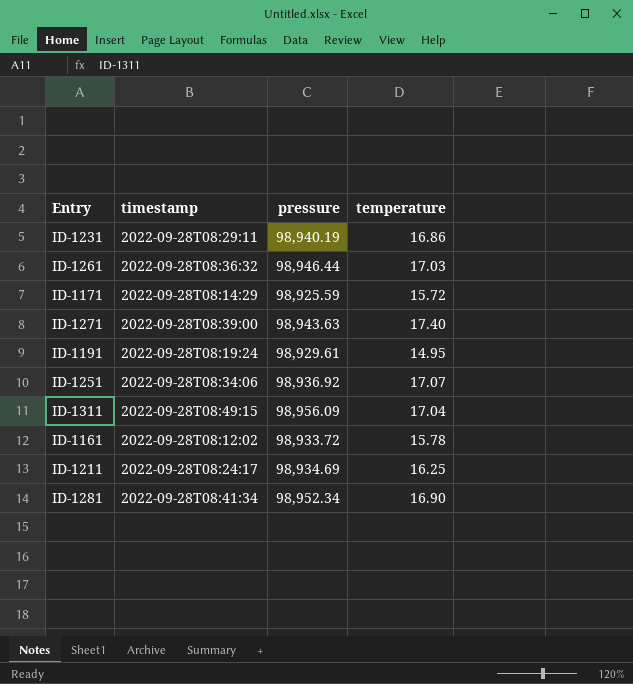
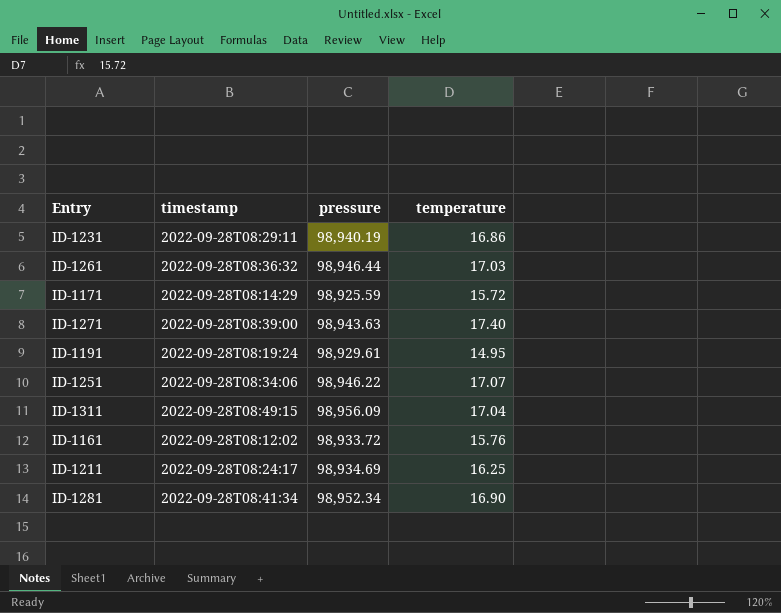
ID-1251 | pressure: 98,936.92 -> 98,946.22
ID-1161 | temperature: 15.78 -> 15.76

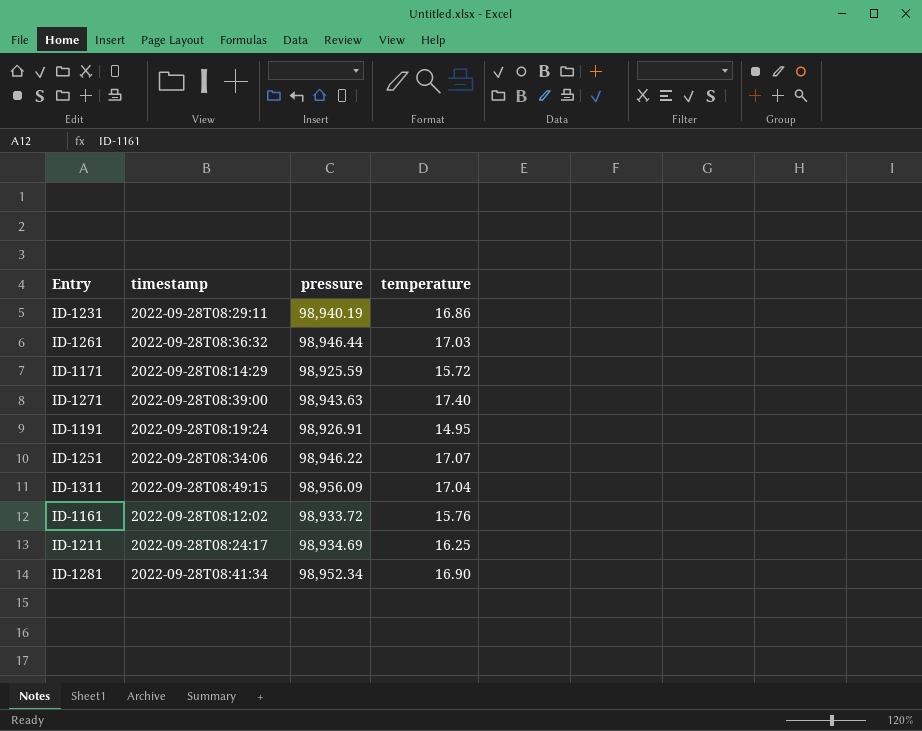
ID-1191 | pressure: 98,929.61 -> 98,926.91

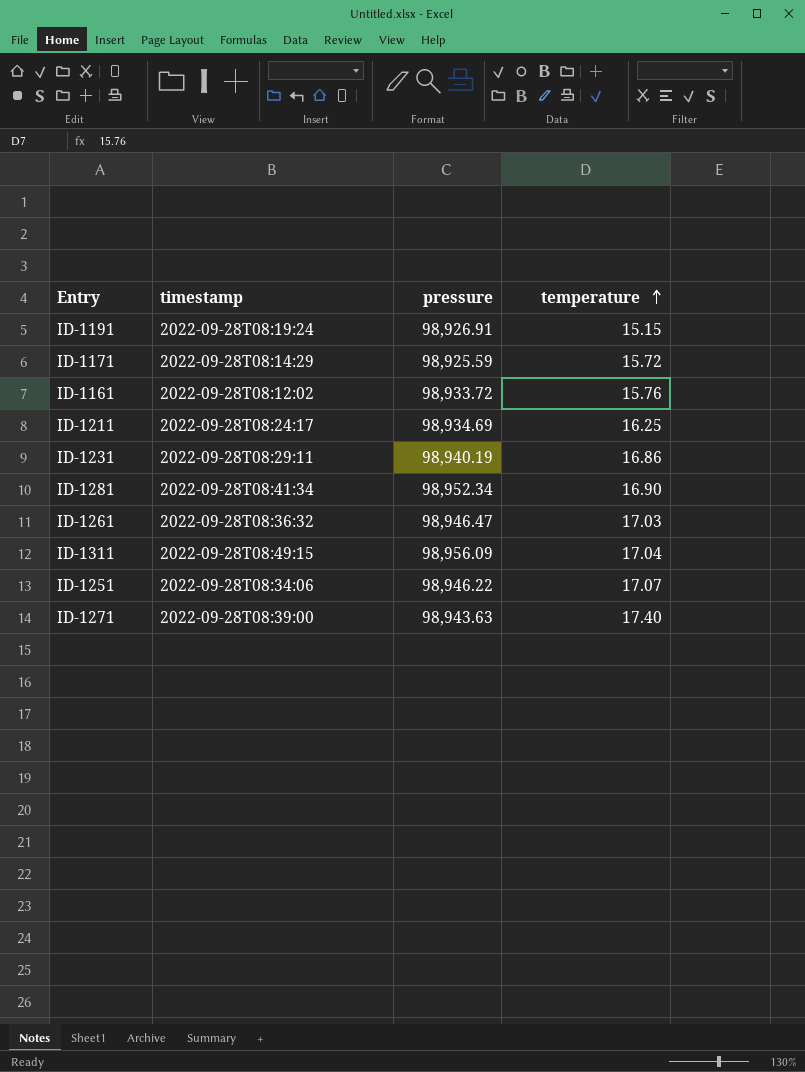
row order: none -> temperature ascending
ID-1191 | temperature: 14.95 -> 15.15
ID-1261 | pressure: 98,946.44 -> 98,946.47

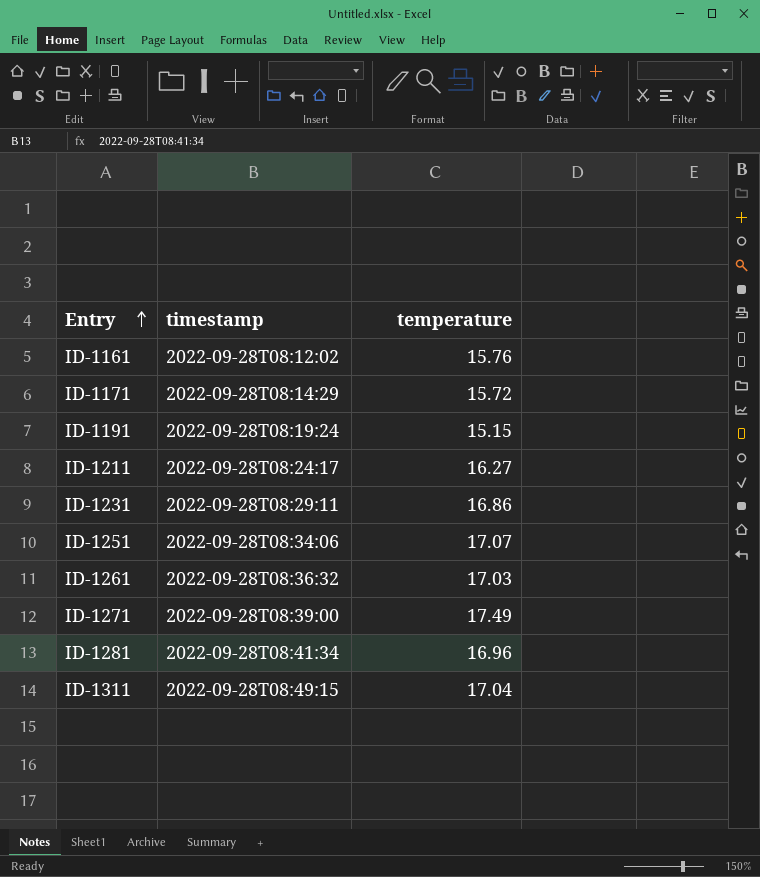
row order: temperature ascending -> Entry ascending
column pressure | position: 3 -> none
ID-1211 | temperature: 16.25 -> 16.27
ID-1271 | temperature: 17.40 -> 17.49
ID-1281 | temperature: 16.90 -> 16.96

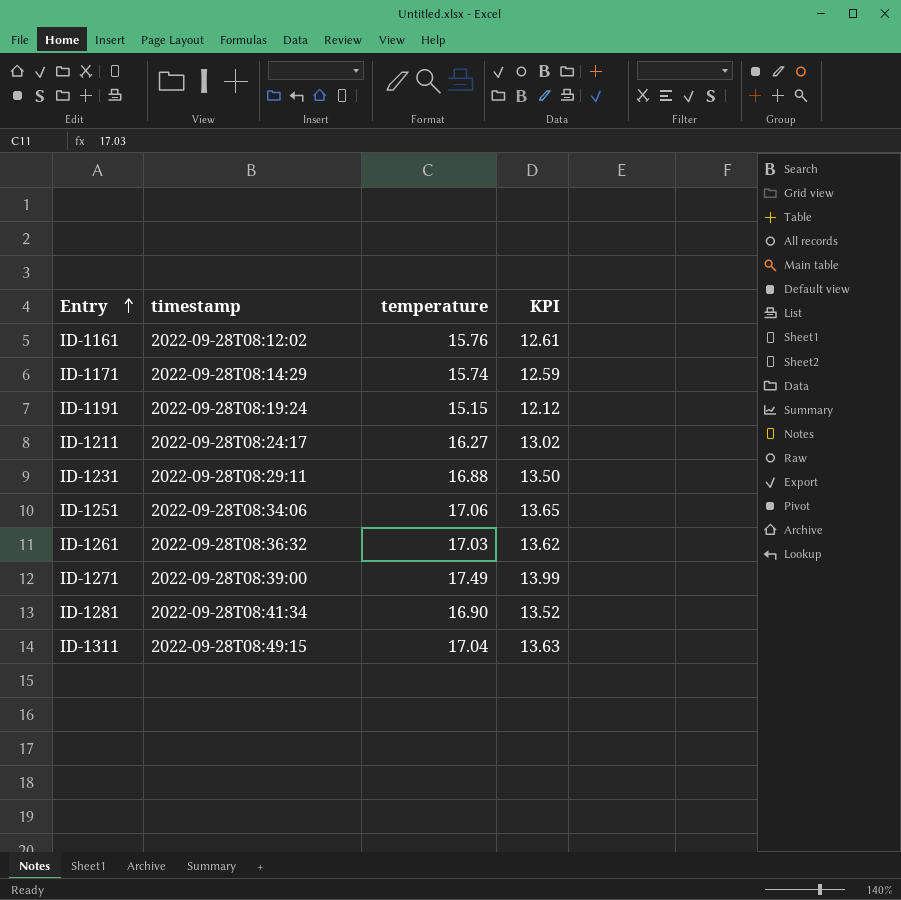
column KPI | formula: none -> [temperature] * 0.8
ID-1171 | temperature: 15.72 -> 15.74
ID-1231 | temperature: 16.86 -> 16.88
ID-1251 | temperature: 17.07 -> 17.06
ID-1281 | temperature: 16.96 -> 16.90

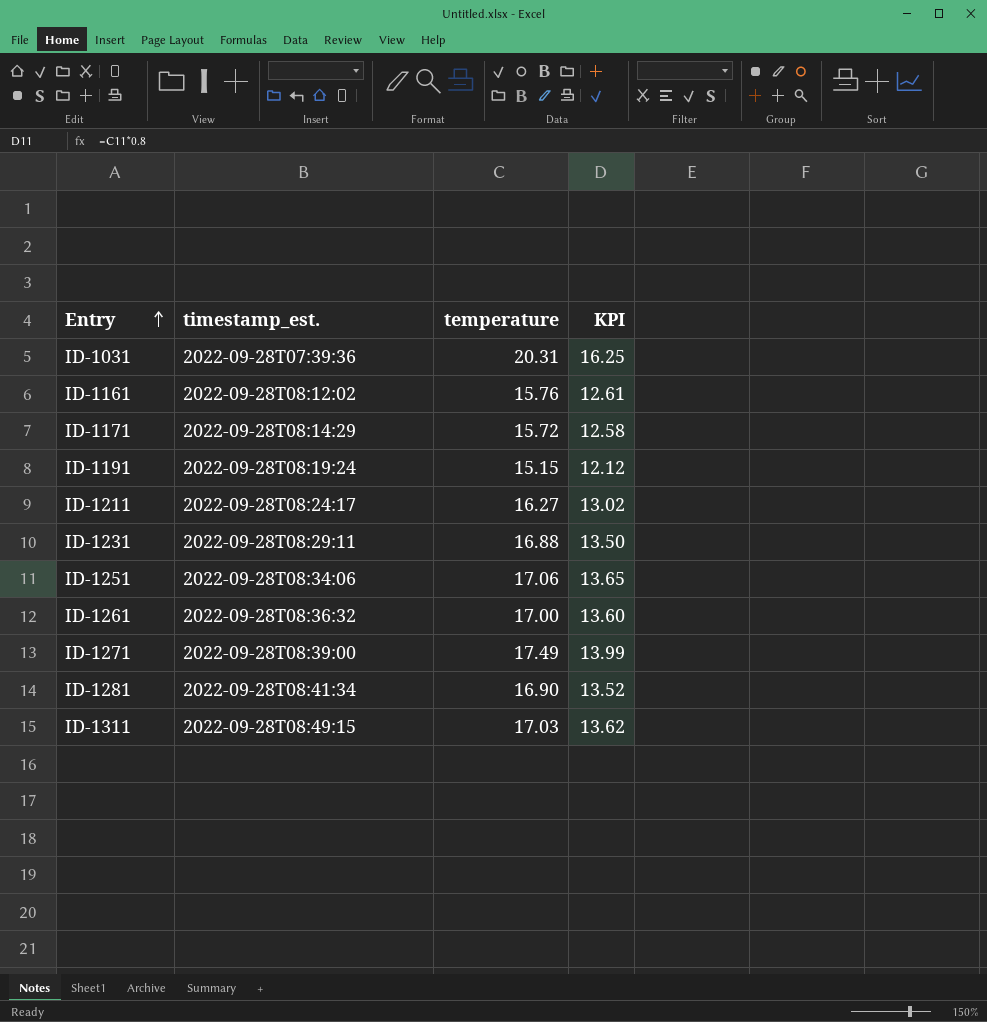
column name: timestamp -> timestamp_est.
row ID-1031: none -> 2022-09-28T07:39:36 | 20.31 | 16.25
ID-1171 | temperature: 15.74 -> 15.72
ID-1171 | KPI: 12.59 -> 12.58
ID-1261 | temperature: 17.03 -> 17.00
ID-1261 | KPI: 13.62 -> 13.60
ID-1311 | temperature: 17.04 -> 17.03
ID-1311 | KPI: 13.63 -> 13.62

